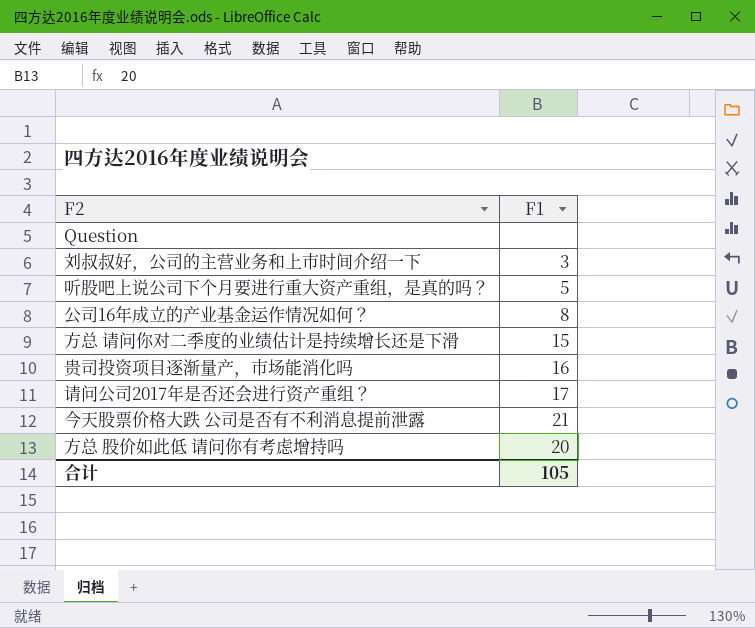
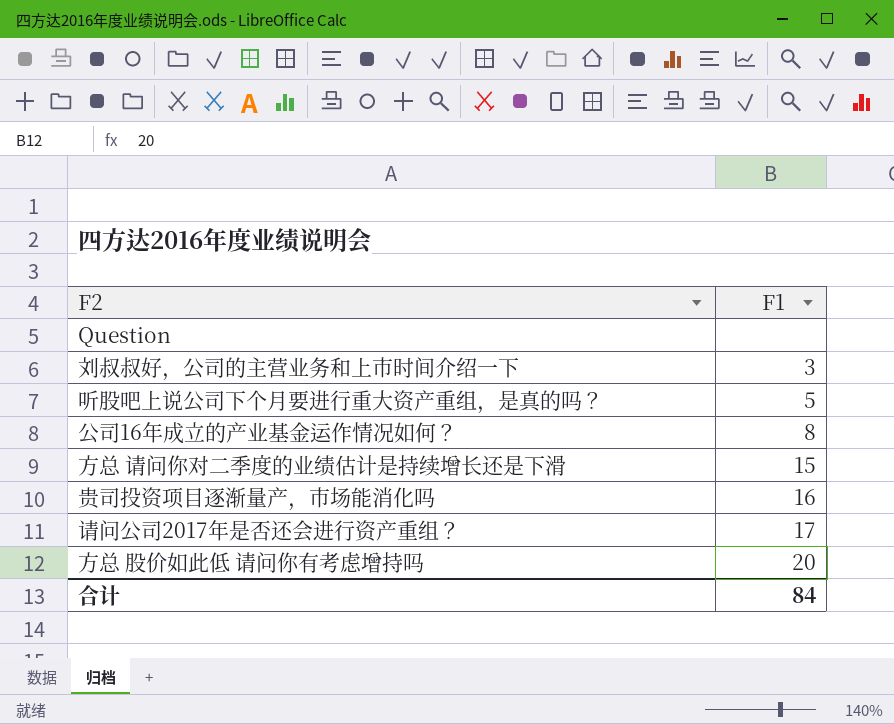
row 今天股票价格大跌 公司是否有不利消息提前泄露: 21 -> none
合计 | F1: 105 -> 84

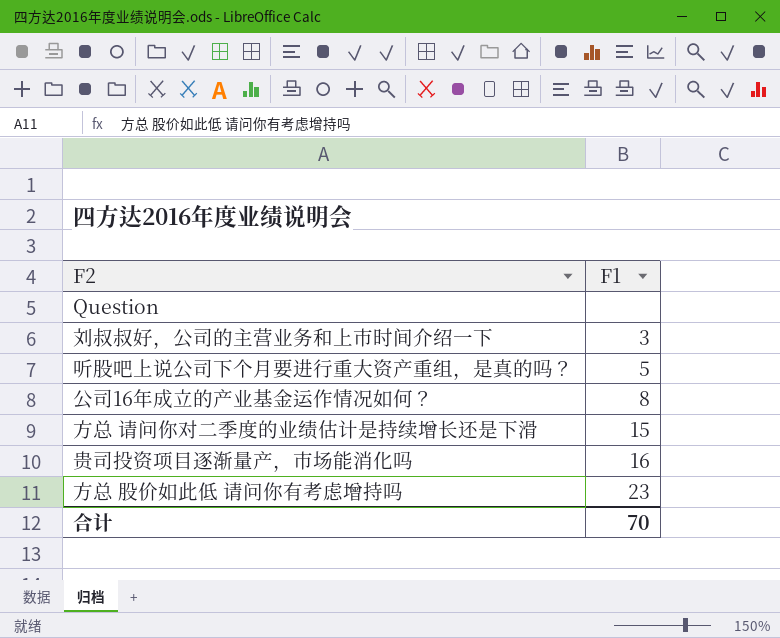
row 请问公司2017年是否还会进行资产重组？: 17 -> none
方总 股价如此低 请问你有考虑增持吗 | F1: 20 -> 23
合计 | F1: 84 -> 70

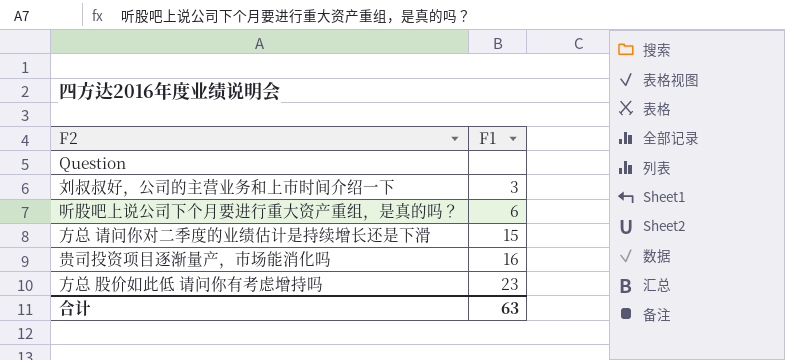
row 公司16年成立的产业基金运作情况如何？: 8 -> none
听股吧上说公司下个月要进行重大资产重组，是真的吗？ | F1: 5 -> 6
合计 | F1: 70 -> 63

